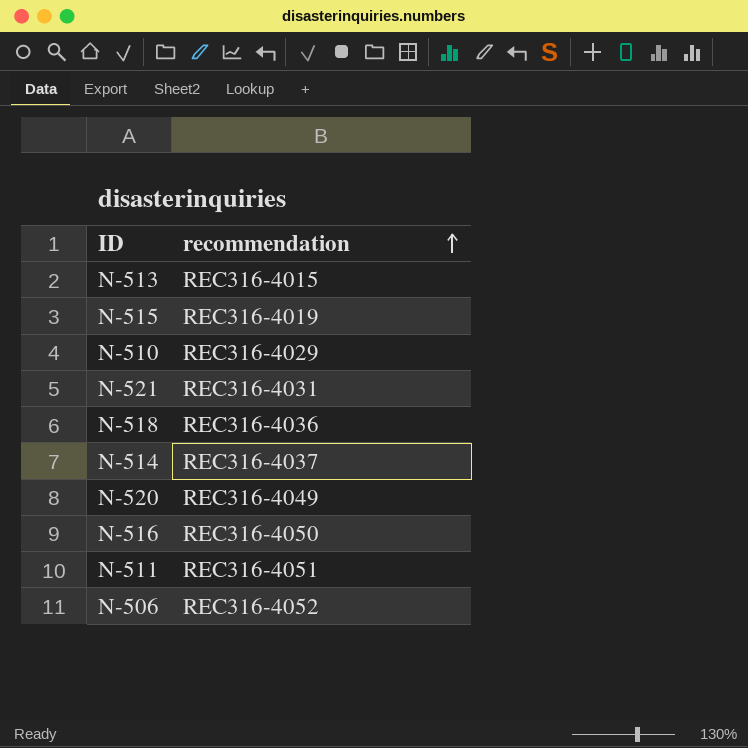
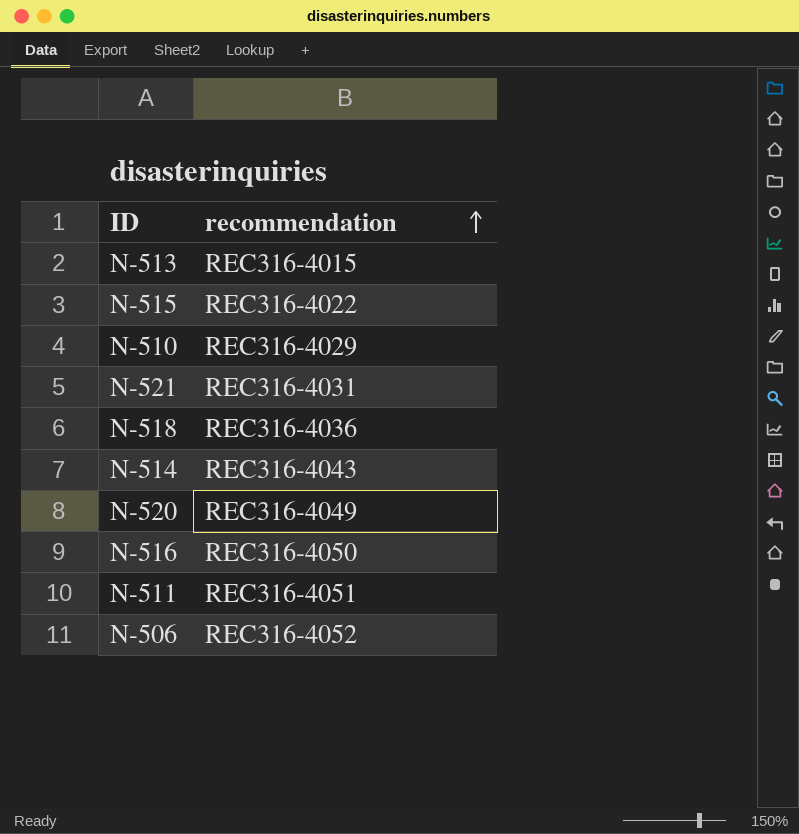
N-515 | recommendation: REC316-4019 -> REC316-4022
N-514 | recommendation: REC316-4037 -> REC316-4043

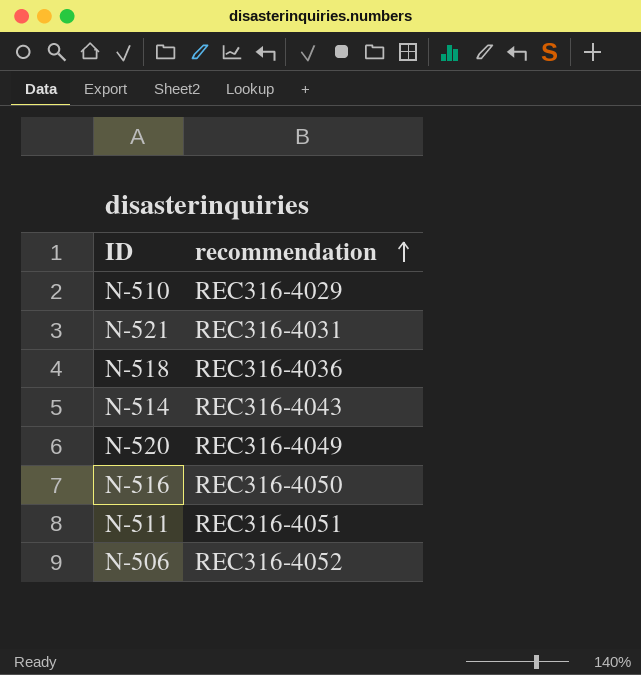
row N-513: REC316-4015 -> none
row N-515: REC316-4022 -> none

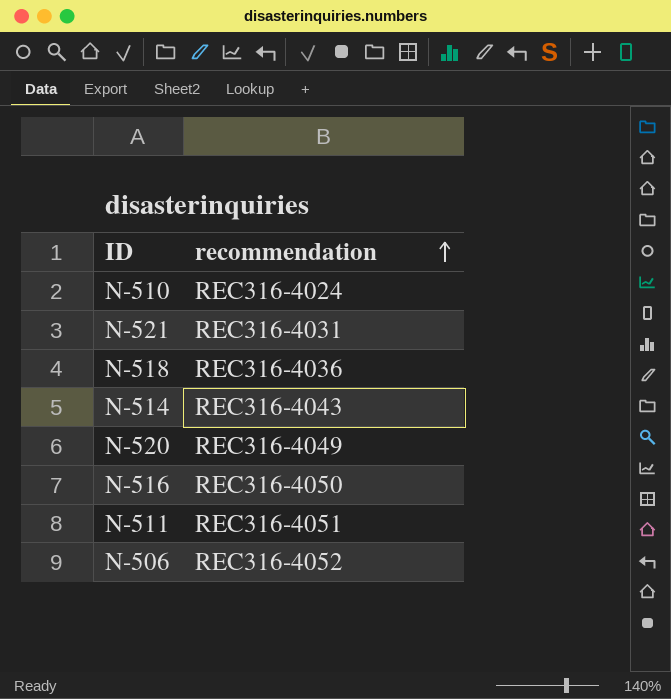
N-510 | recommendation: REC316-4029 -> REC316-4024

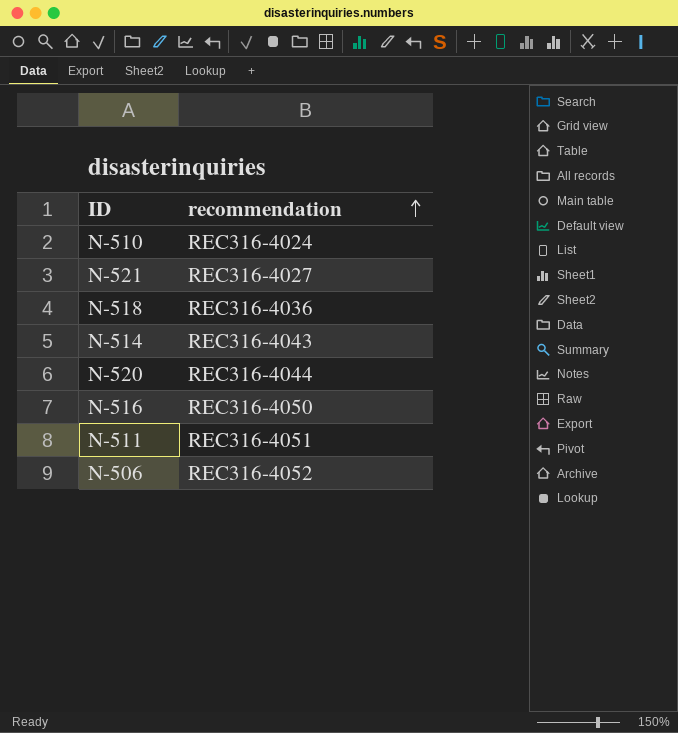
N-521 | recommendation: REC316-4031 -> REC316-4027
N-520 | recommendation: REC316-4049 -> REC316-4044

